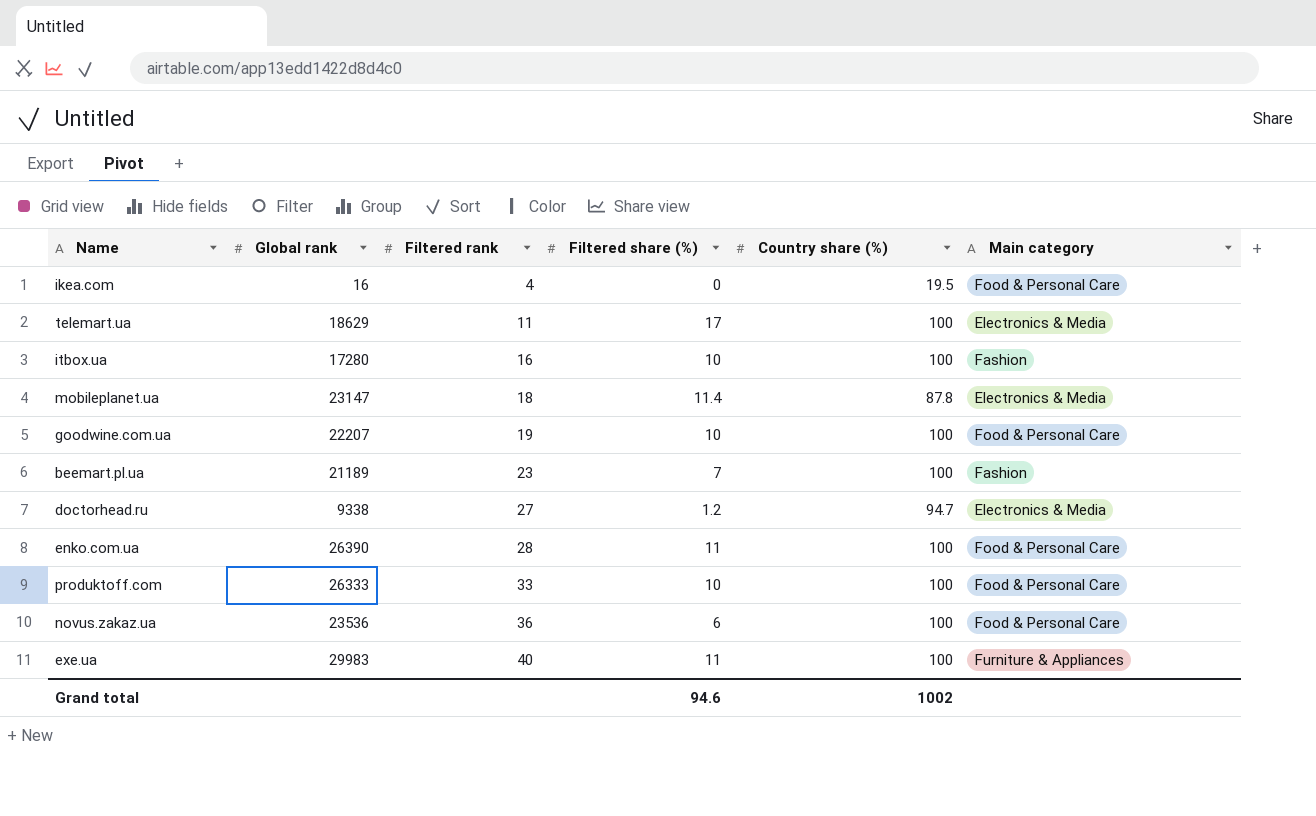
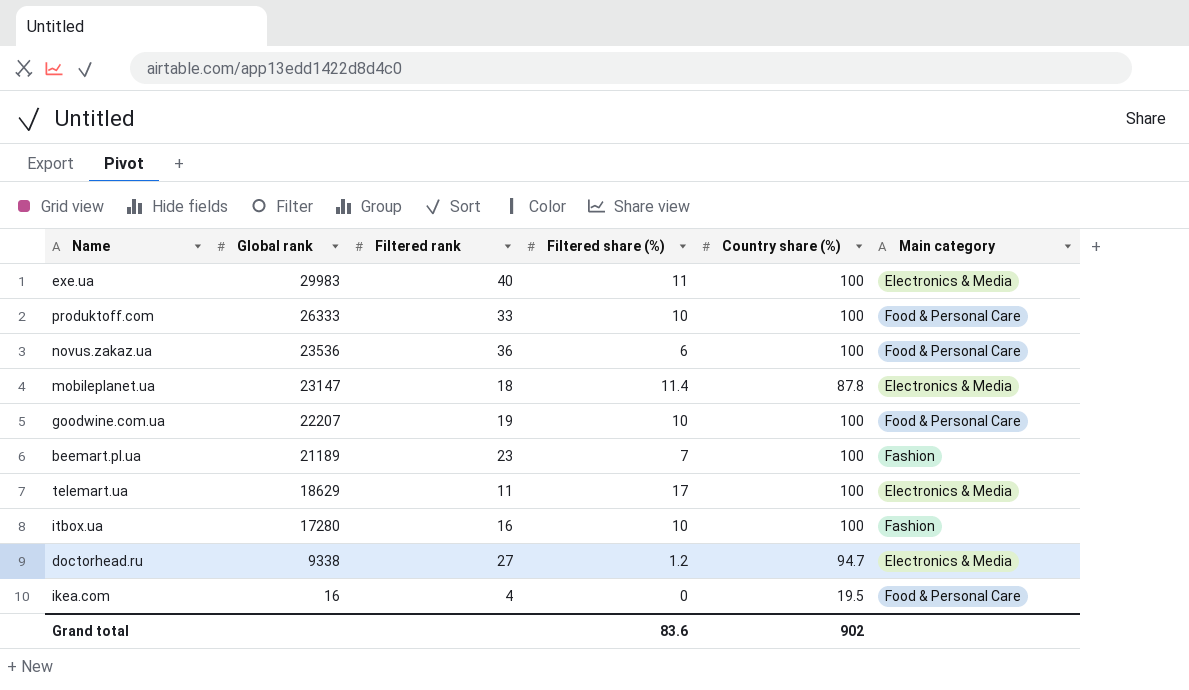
row order: Filtered rank ascending -> Global rank descending
row enko.com.ua: 26390 | 28 | 11 | 100 | Food & Personal Care -> none
exe.ua | Main category: Furniture & Appliances -> Electronics & Media
Grand total | Filtered share (%): 94.6 -> 83.6
Grand total | Country share (%): 1002 -> 902

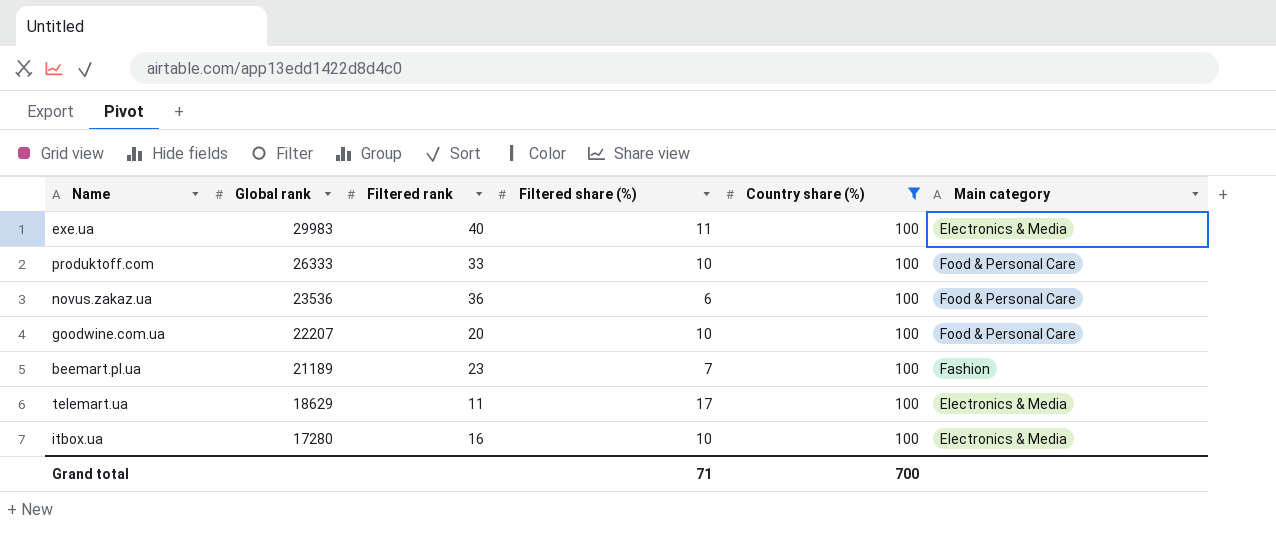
filter: none -> Country share (%) = 100
goodwine.com.ua | Filtered rank: 19 -> 20
itbox.ua | Main category: Fashion -> Electronics & Media
Grand total | Filtered share (%): 83.6 -> 71
Grand total | Country share (%): 902 -> 700

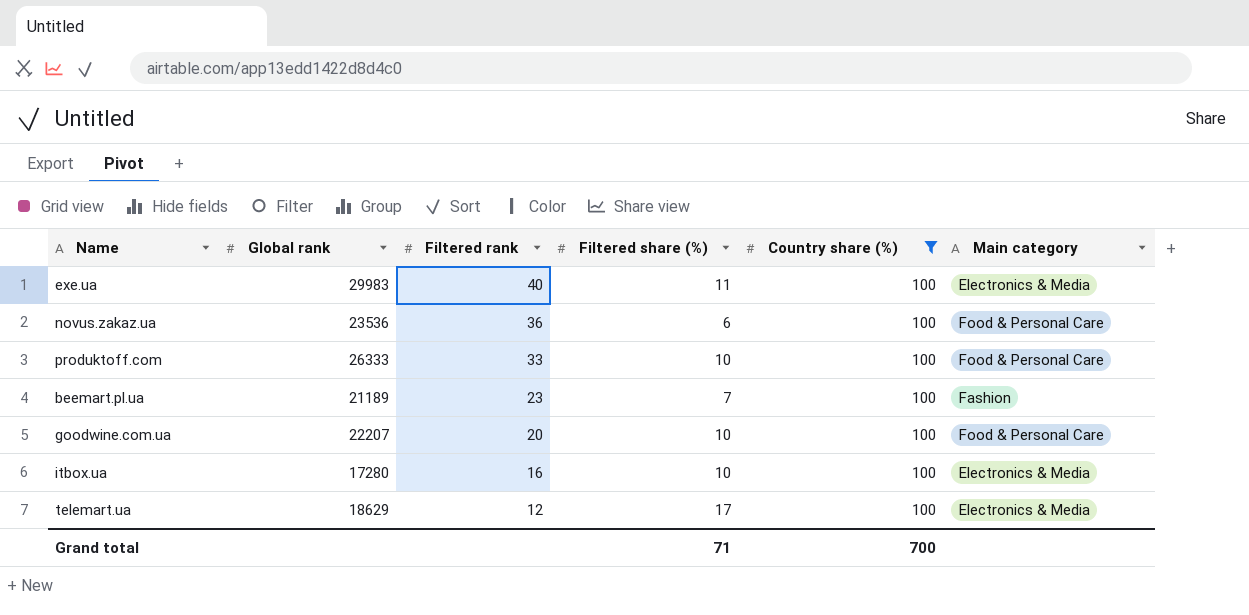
row order: Global rank descending -> Filtered rank descending
telemart.ua | Filtered rank: 11 -> 12

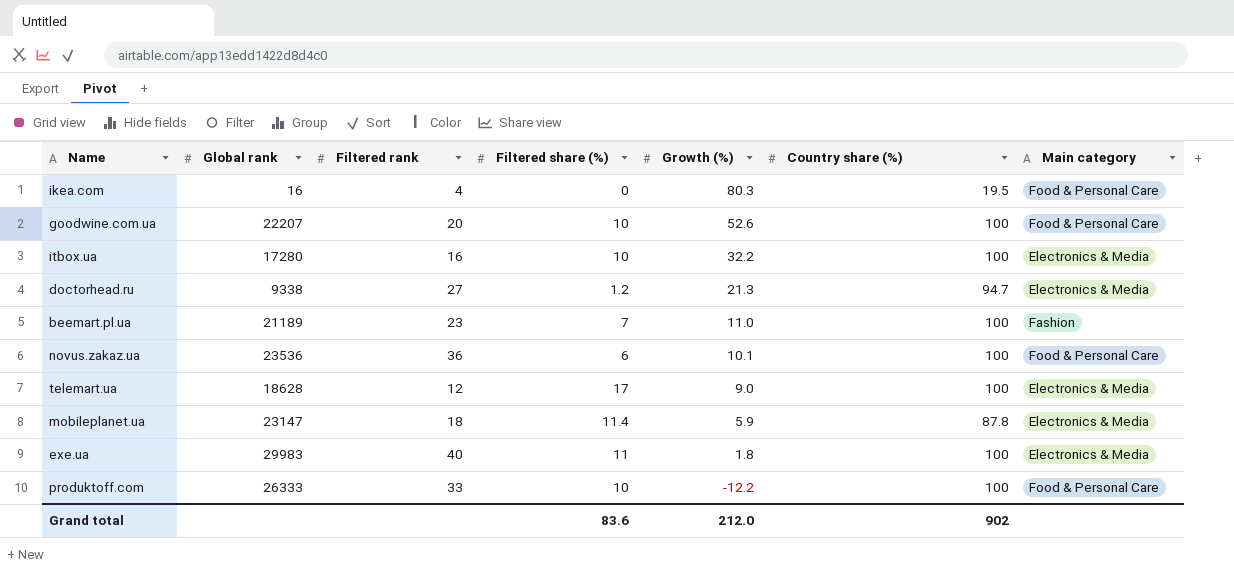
filter: Country share (%) = 100 -> none
row order: Filtered rank descending -> Growth (%) descending
column Growth (%) | position: none -> 5
telemart.ua | Global rank: 18629 -> 18628
Grand total | Filtered share (%): 71 -> 83.6
Grand total | Country share (%): 700 -> 902

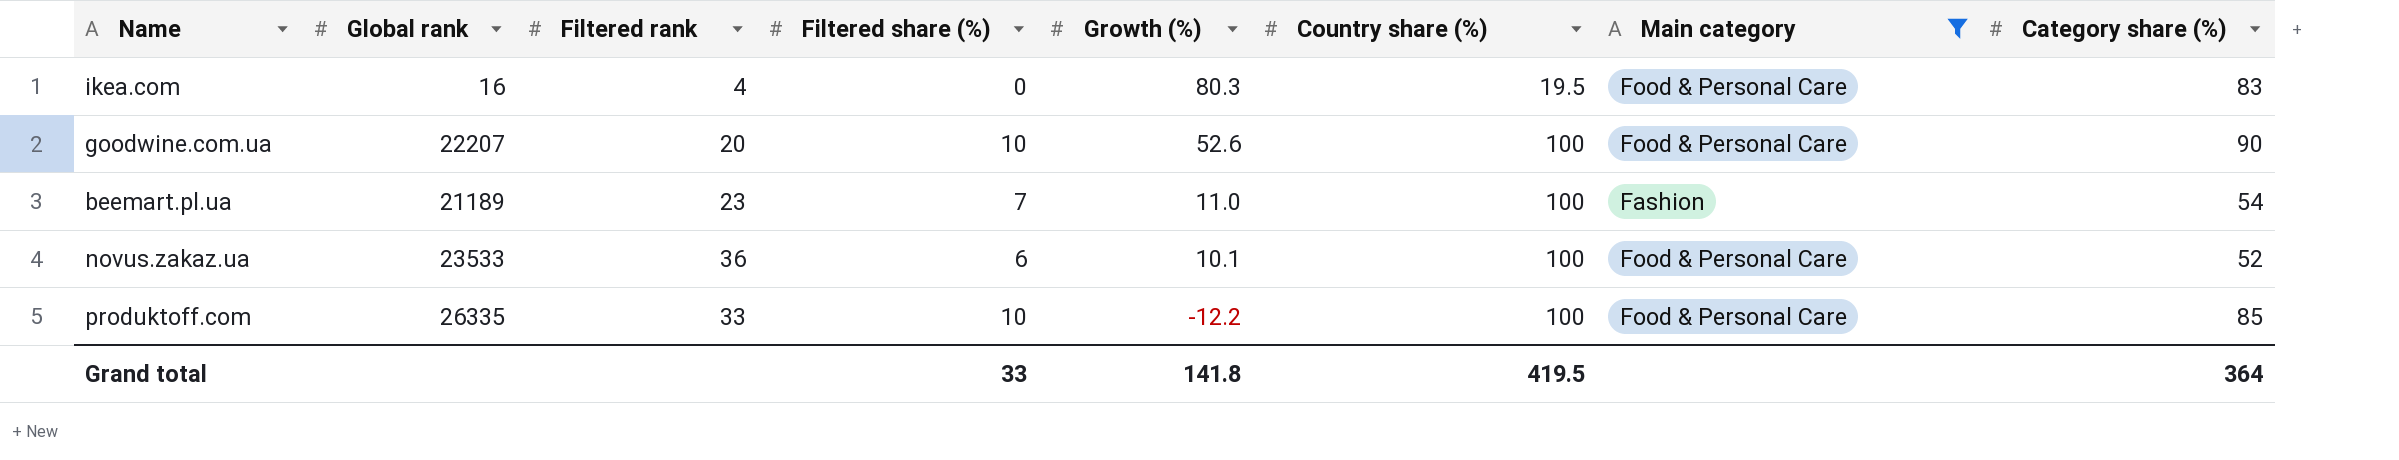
filter: none -> Main category != Electronics & Media
column Category share (%) | position: none -> 8
novus.zakaz.ua | Global rank: 23536 -> 23533
produktoff.com | Global rank: 26333 -> 26335
Grand total | Filtered share (%): 83.6 -> 33
Grand total | Growth (%): 212.0 -> 141.8
Grand total | Country share (%): 902 -> 419.5

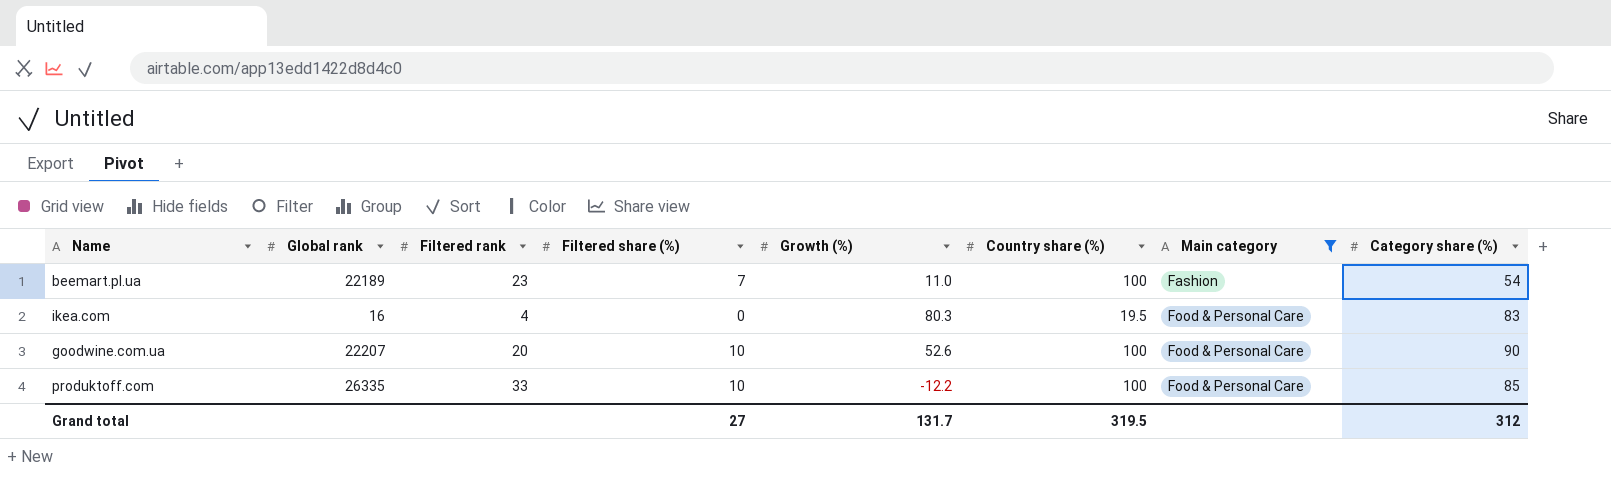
row order: Growth (%) descending -> Main category ascending
row novus.zakaz.ua: 23533 | 36 | 6 | 10.1 | 100 | Food & Personal Care | 52 -> none
beemart.pl.ua | Global rank: 21189 -> 22189
Grand total | Filtered share (%): 33 -> 27
Grand total | Growth (%): 141.8 -> 131.7
Grand total | Country share (%): 419.5 -> 319.5
Grand total | Category share (%): 364 -> 312

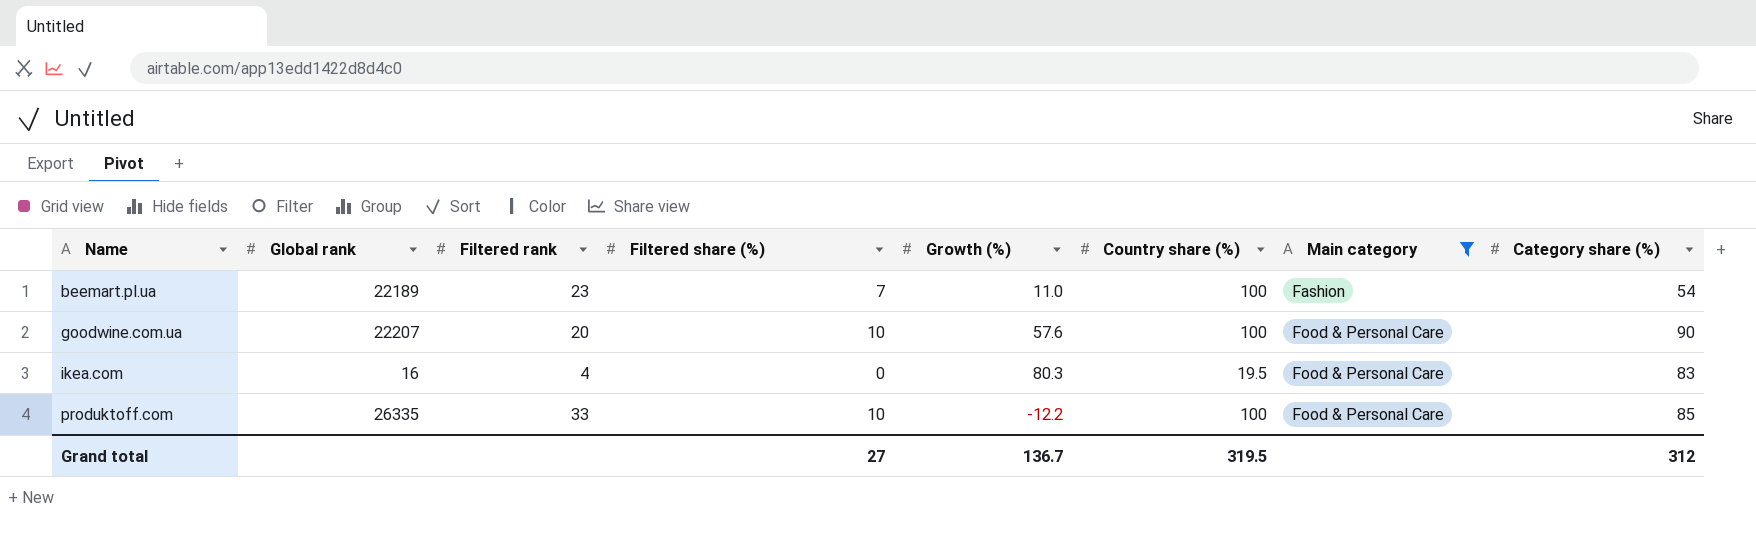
row order: Main category ascending -> Name ascending
goodwine.com.ua | Growth (%): 52.6 -> 57.6
Grand total | Growth (%): 131.7 -> 136.7

